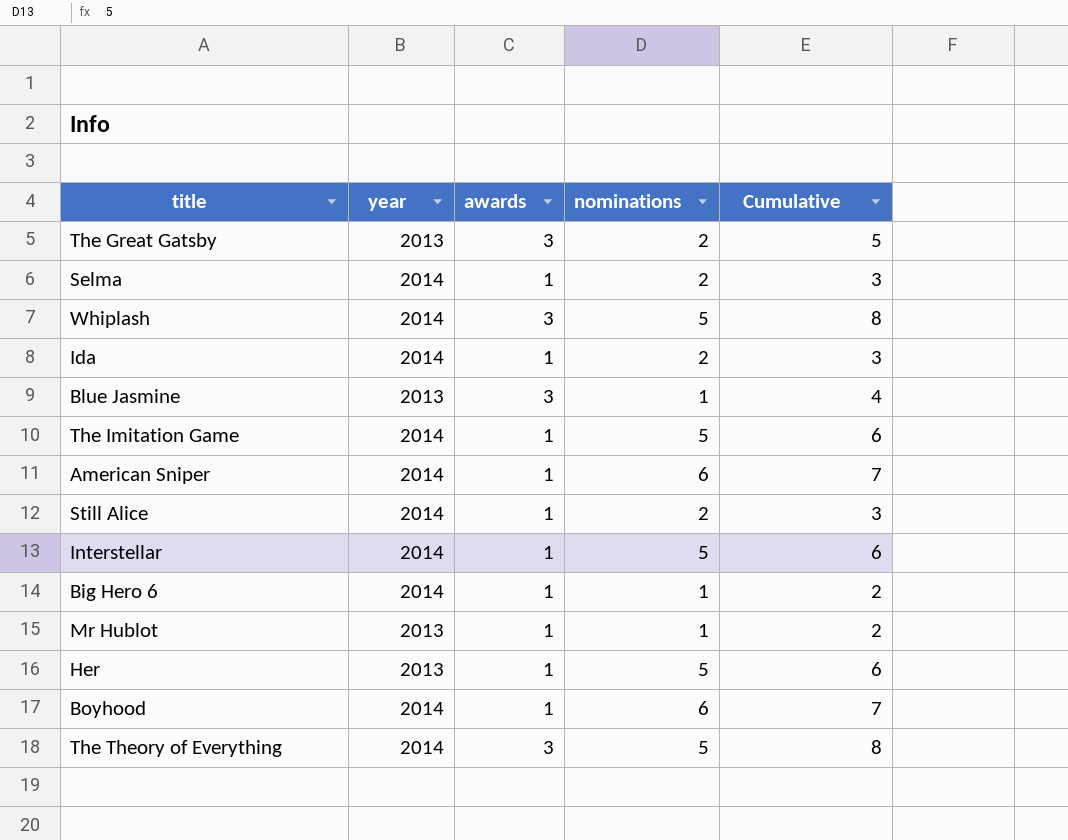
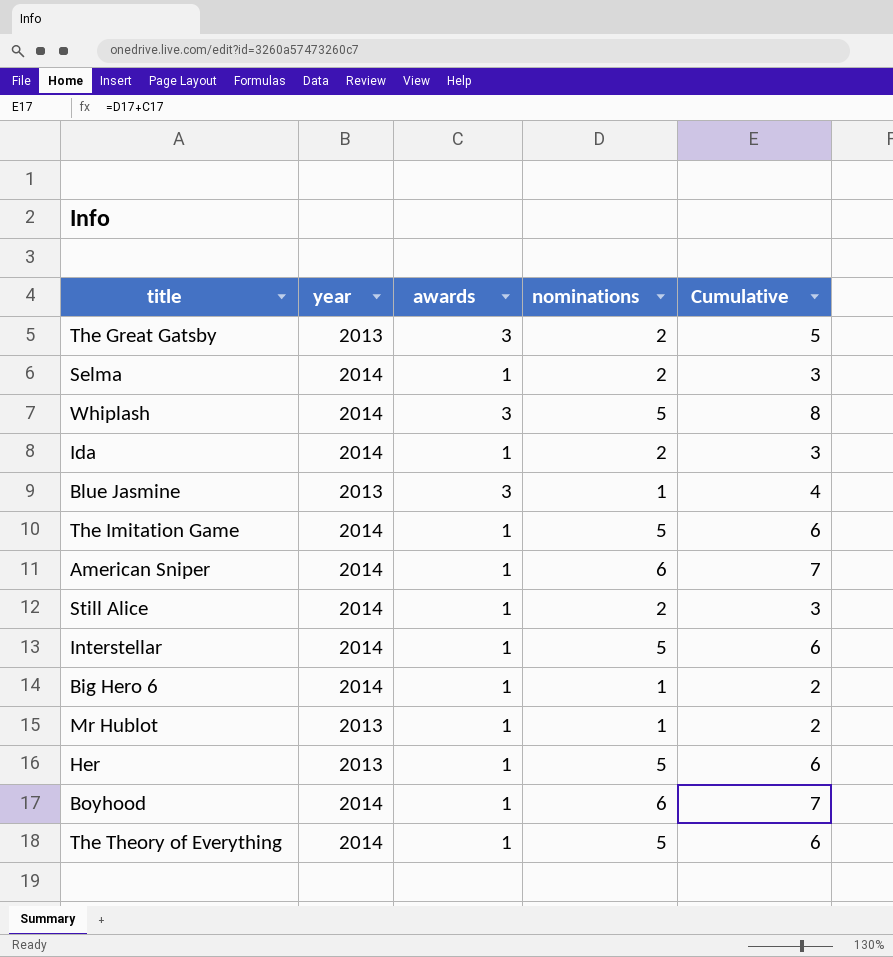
The Theory of Everything | awards: 3 -> 1
The Theory of Everything | Cumulative: 8 -> 6

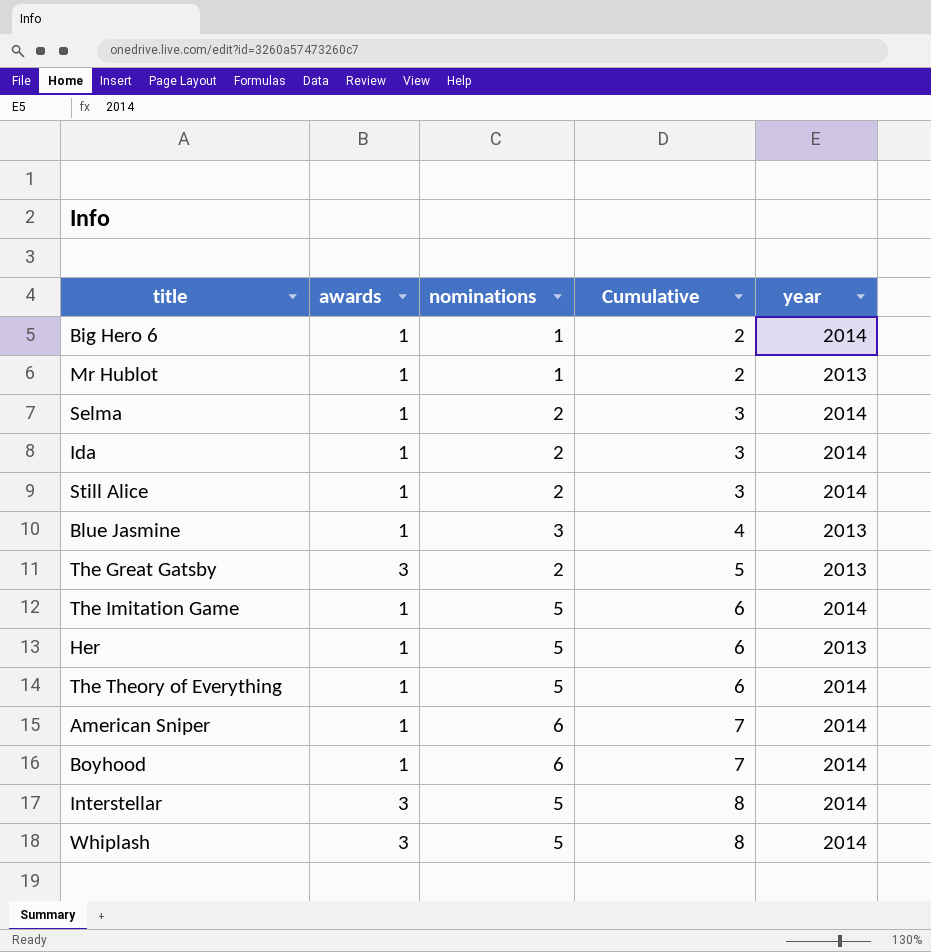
row order: none -> Cumulative ascending
column year | position: 2 -> 5
Blue Jasmine | awards: 3 -> 1
Blue Jasmine | nominations: 1 -> 3
Interstellar | awards: 1 -> 3
Interstellar | Cumulative: 6 -> 8

